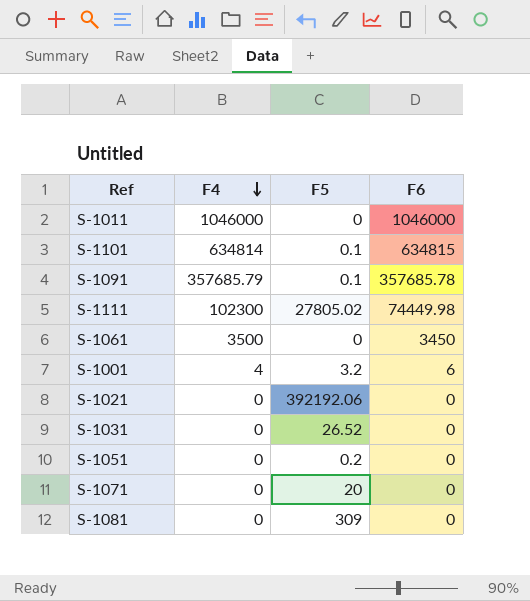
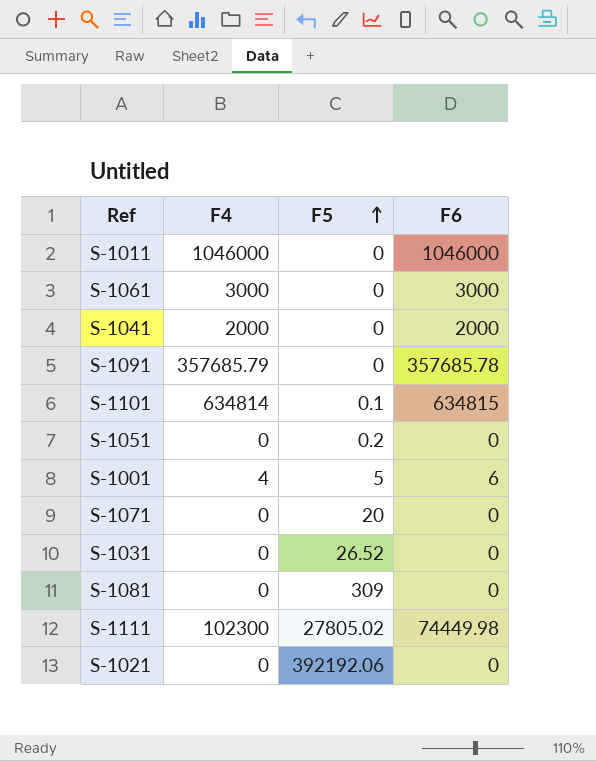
row order: F4 descending -> F5 ascending
S-1061 | F4: 3500 -> 3000
S-1061 | F6: 3450 -> 3000
row S-1041: none -> 2000 | 0 | 2000
S-1091 | F5: 0.1 -> 0
S-1001 | F5: 3.2 -> 5

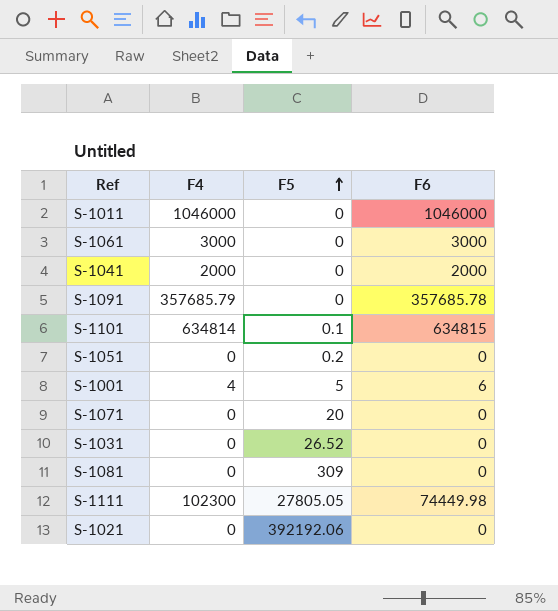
S-1111 | F5: 27805.02 -> 27805.05

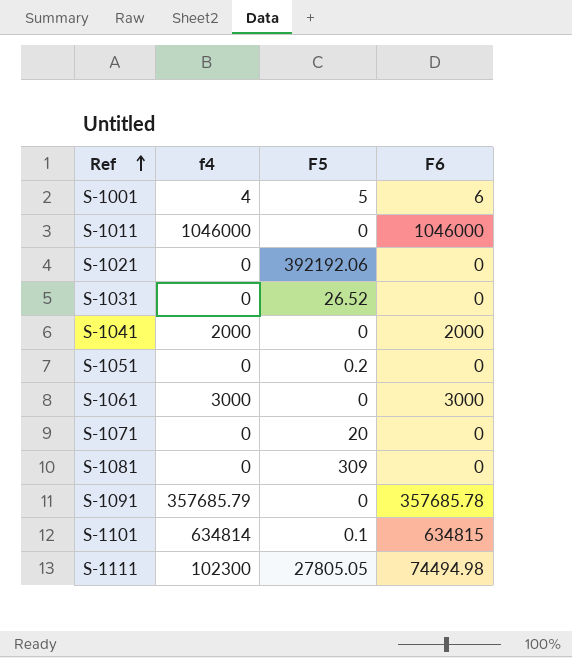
row order: F5 ascending -> Ref ascending
column name: F4 -> f4
S-1111 | F6: 74449.98 -> 74494.98

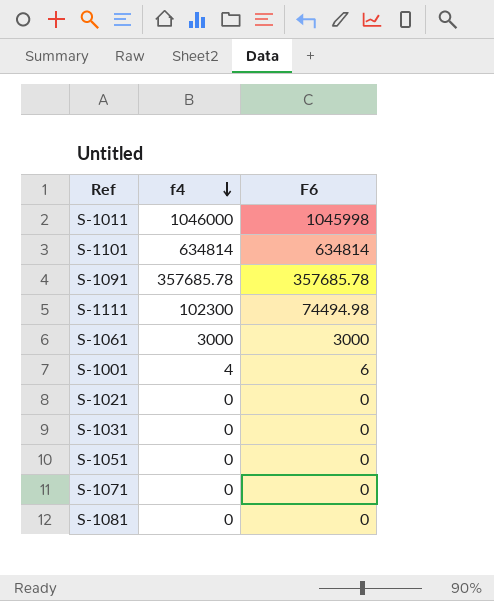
row order: Ref ascending -> f4 descending
column F5 | position: 3 -> none
row S-1041: 2000 | 0 | 2000 -> none
S-1011 | F6: 1046000 -> 1045998
S-1101 | F6: 634815 -> 634814
S-1091 | f4: 357685.79 -> 357685.78

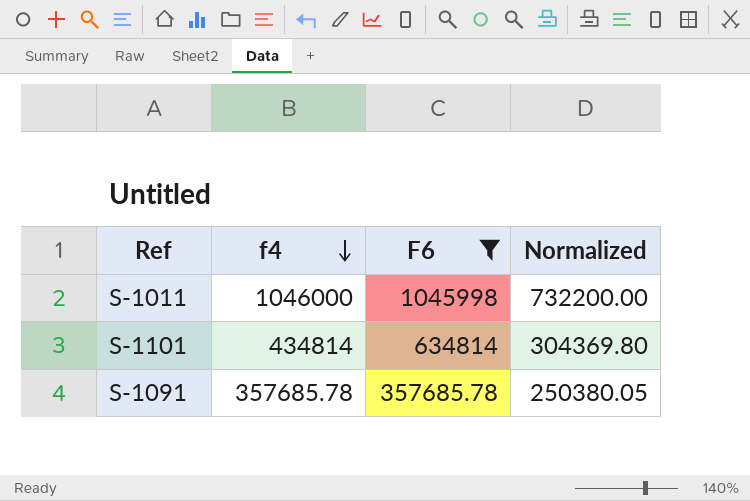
filter: none -> F6 >= 357685.78
column Normalized | formula: none -> [f4] * 0.7
S-1101 | f4: 634814 -> 434814

